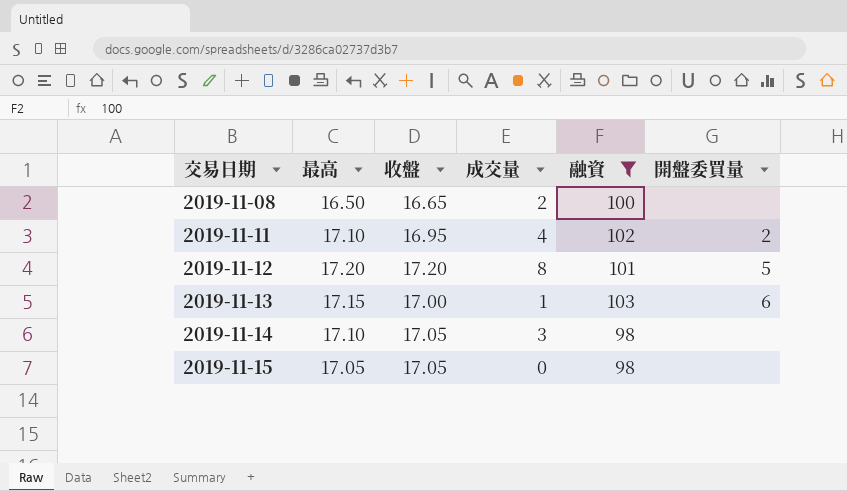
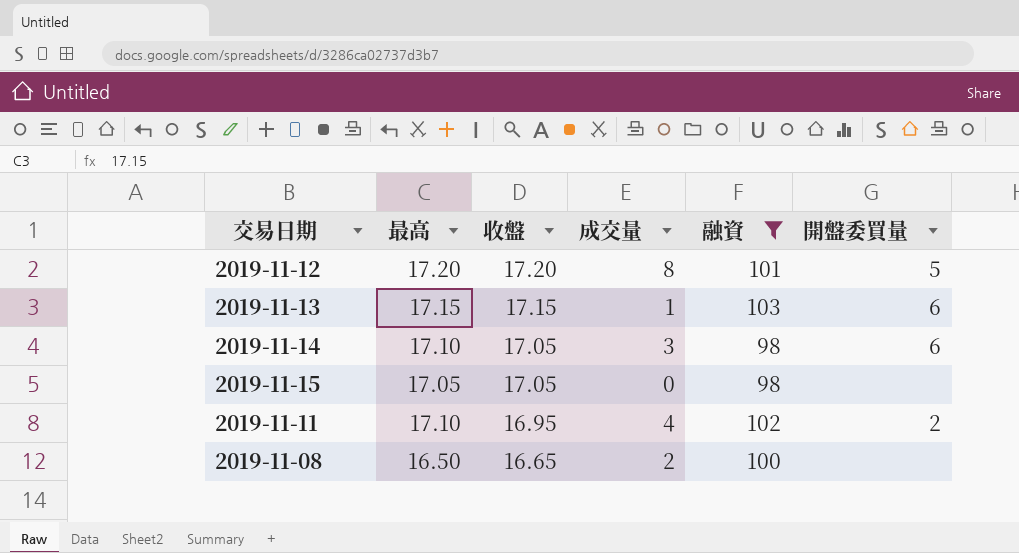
row order: 交易日期 ascending -> 收盤 descending
2019-11-13 | 收盤: 17.00 -> 17.15
2019-11-14 | 開盤委買量: none -> 6

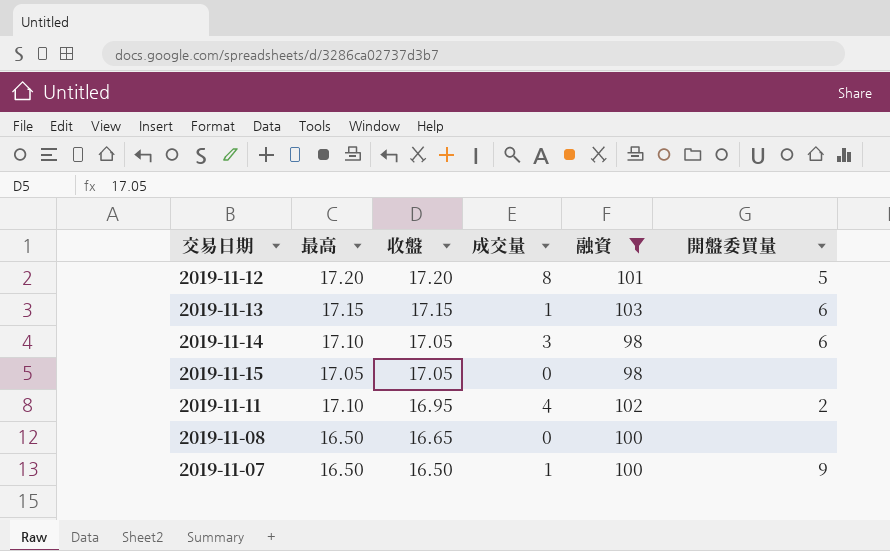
2019-11-08 | 成交量: 2 -> 0
row 2019-11-07: none -> 16.50 | 16.50 | 1 | 100 | 9

